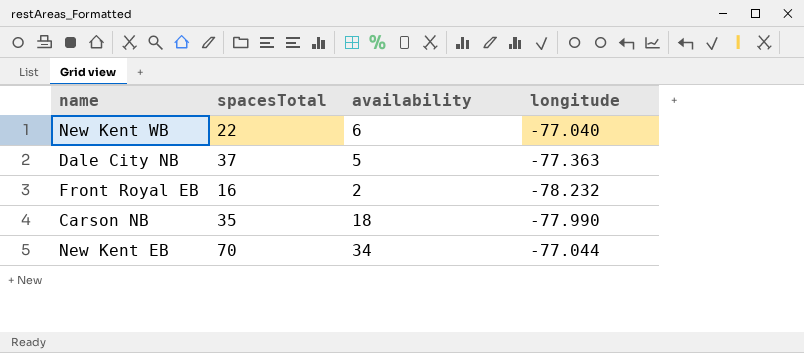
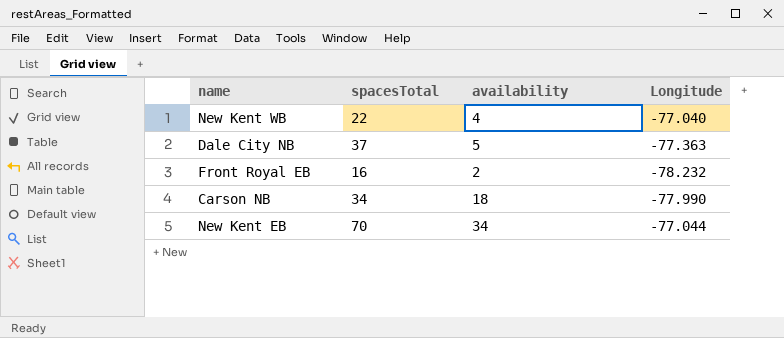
column name: longitude -> Longitude
New Kent WB | availability: 6 -> 4
Carson NB | spacesTotal: 35 -> 34

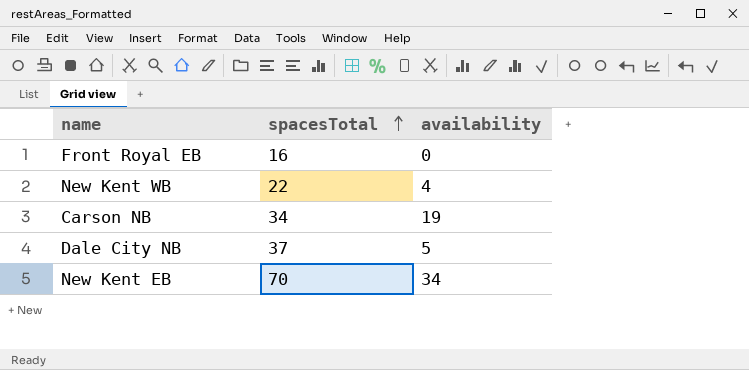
row order: none -> spacesTotal ascending
column Longitude | position: 4 -> none
Front Royal EB | availability: 2 -> 0
Carson NB | availability: 18 -> 19

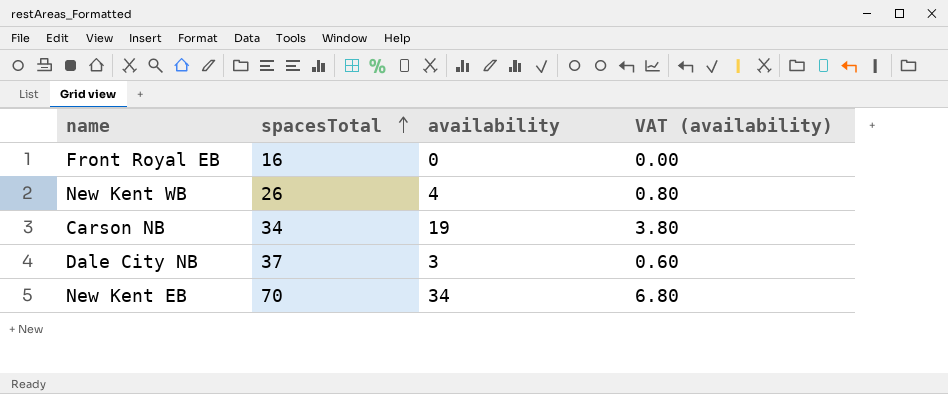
column VAT (availability) | formula: none -> [availability] * 0.2
New Kent WB | spacesTotal: 22 -> 26
Dale City NB | availability: 5 -> 3

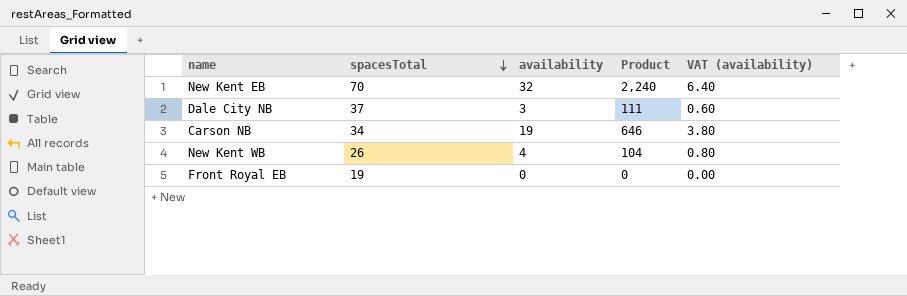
row order: spacesTotal ascending -> spacesTotal descending
column Product | formula: none -> [spacesTotal] * [availability]
New Kent EB | availability: 34 -> 32
New Kent EB | VAT (availability): 6.80 -> 6.40
Front Royal EB | spacesTotal: 16 -> 19

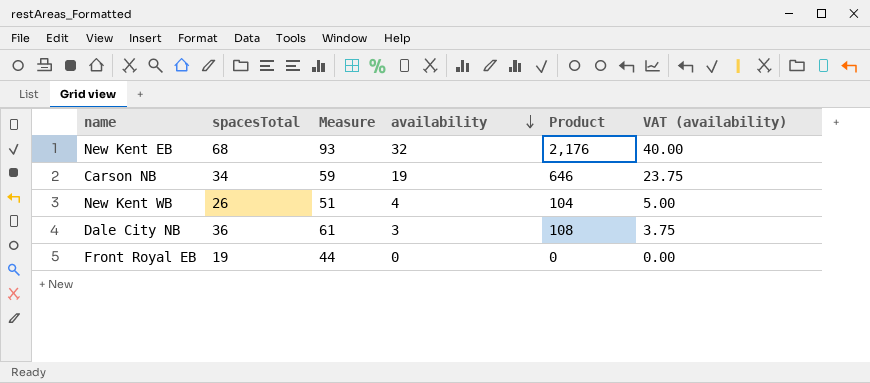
row order: spacesTotal descending -> availability descending
column Measure | formula: none -> [spacesTotal] + 25
column VAT (availability) | formula: [availability] * 0.2 -> [availability] * 1.25
New Kent EB | spacesTotal: 70 -> 68
New Kent EB | Product: 2,240 -> 2,176
Dale City NB | spacesTotal: 37 -> 36
Dale City NB | Product: 111 -> 108

